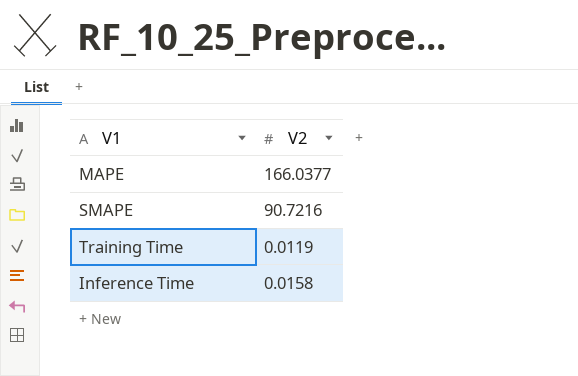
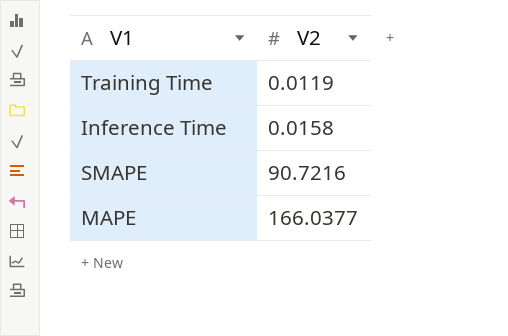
row order: none -> V2 ascending

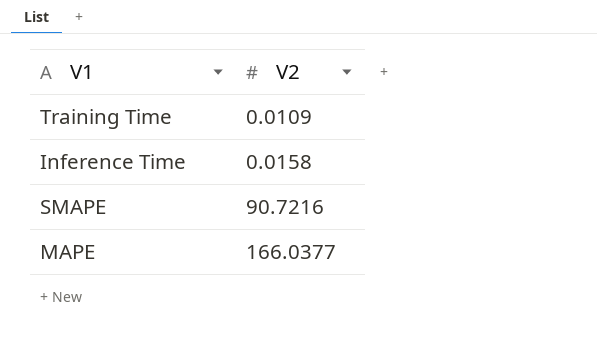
Training Time | V2: 0.0119 -> 0.0109

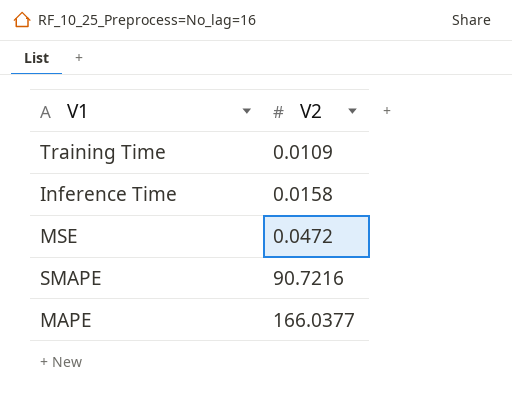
row MSE: none -> 0.0472

